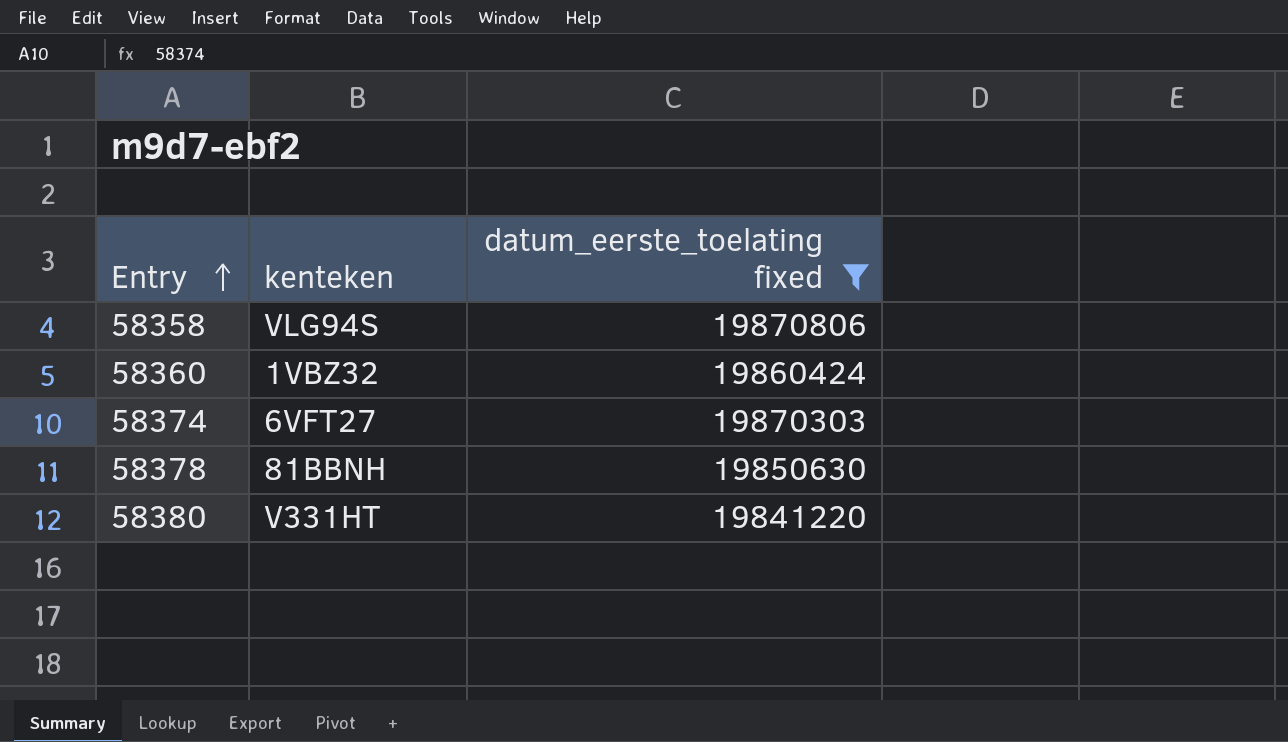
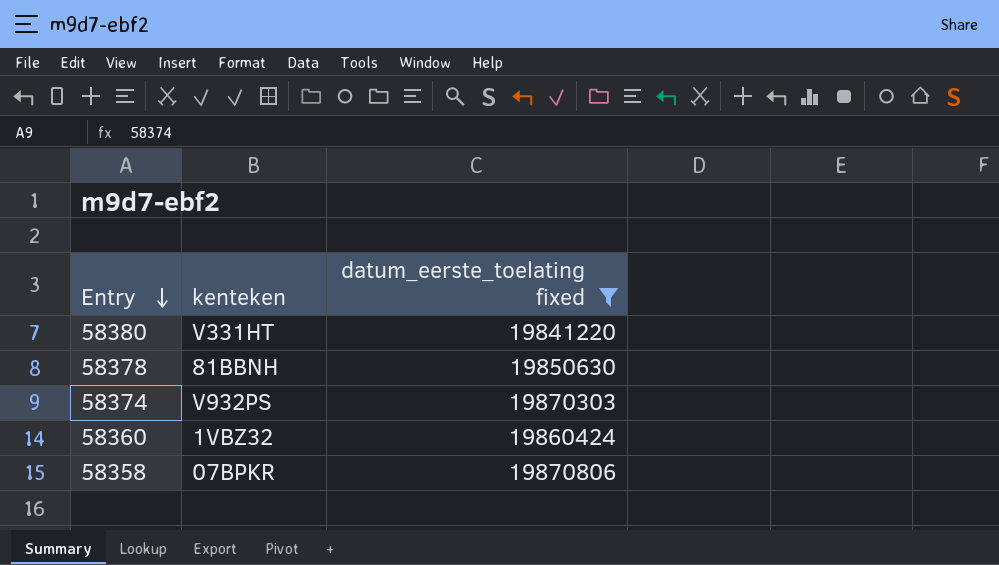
row order: Entry ascending -> Entry descending
58374 | kenteken: 6VFT27 -> V932PS
58358 | kenteken: VLG94S -> 07BPKR

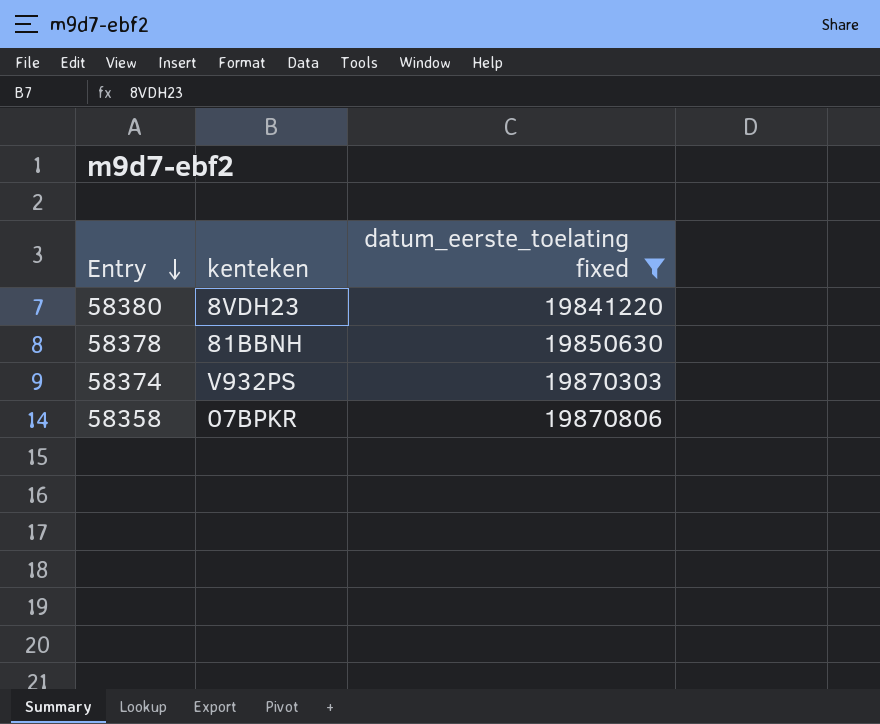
row 58360: 1VBZ32 | 19860424 -> none
58380 | kenteken: V331HT -> 8VDH23

